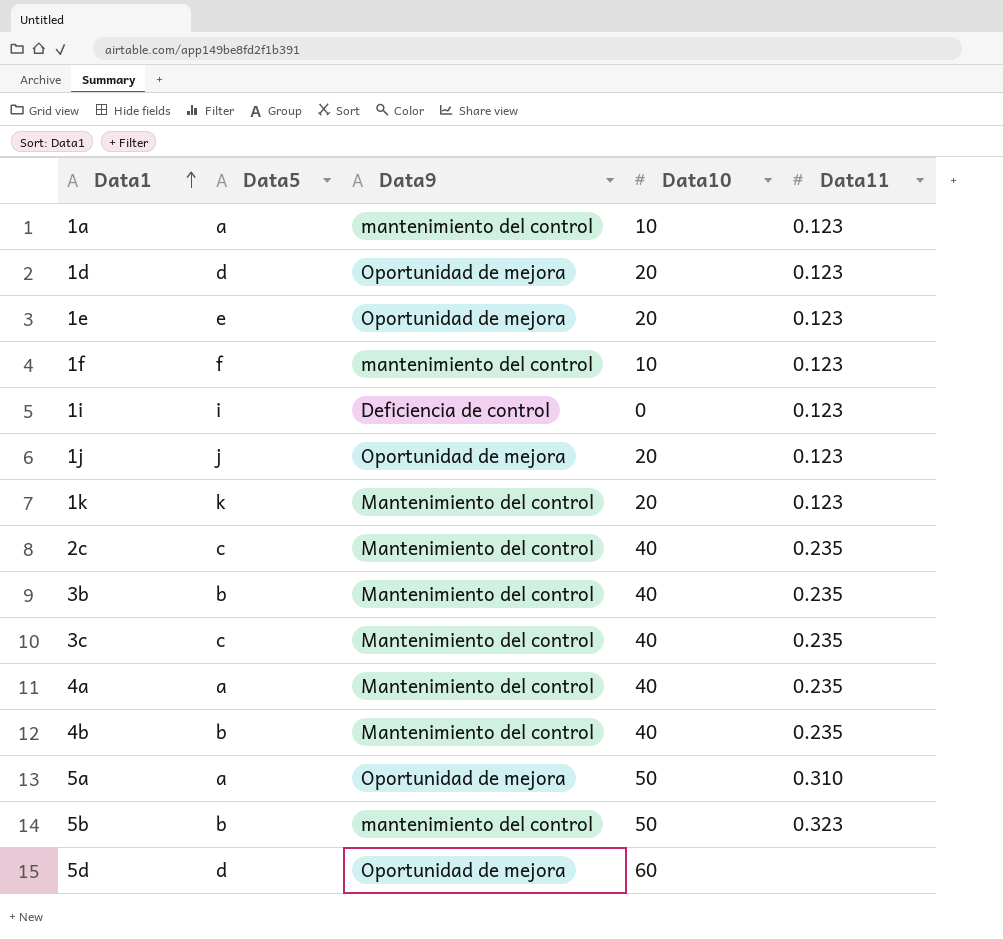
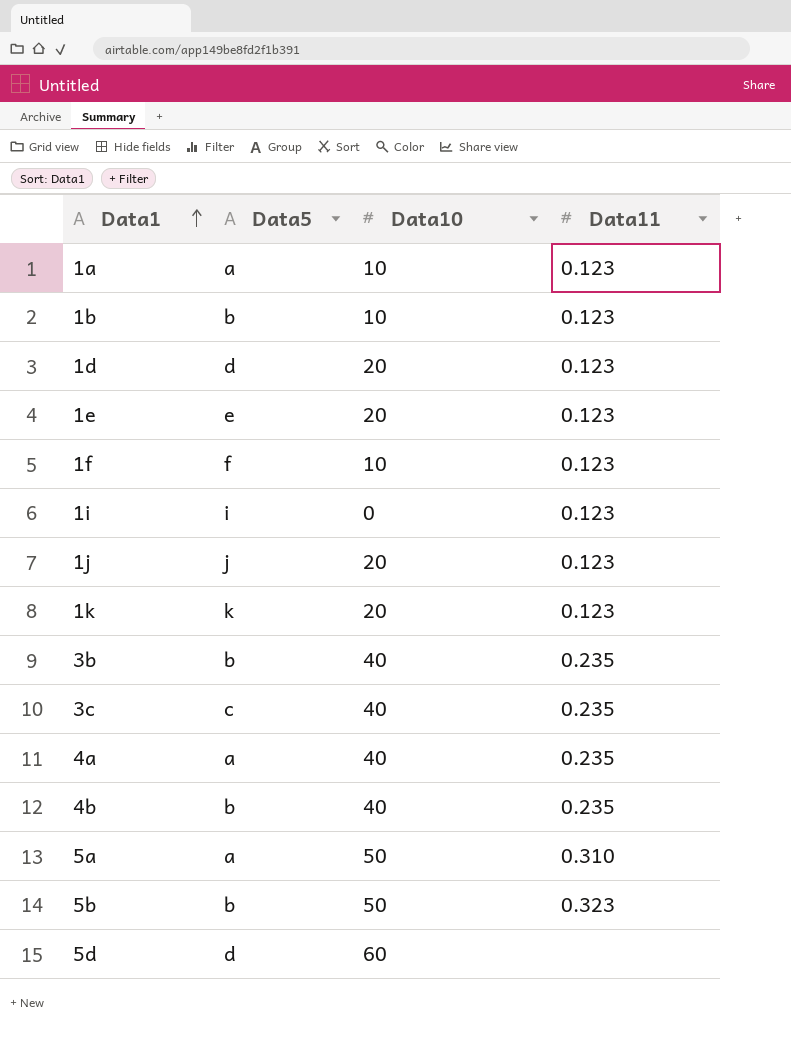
column Data9 | position: 3 -> none
row 2c: c | Mantenimiento del control | 40 | 0.235 -> none
row 1b: none -> b | 10 | 0.123

